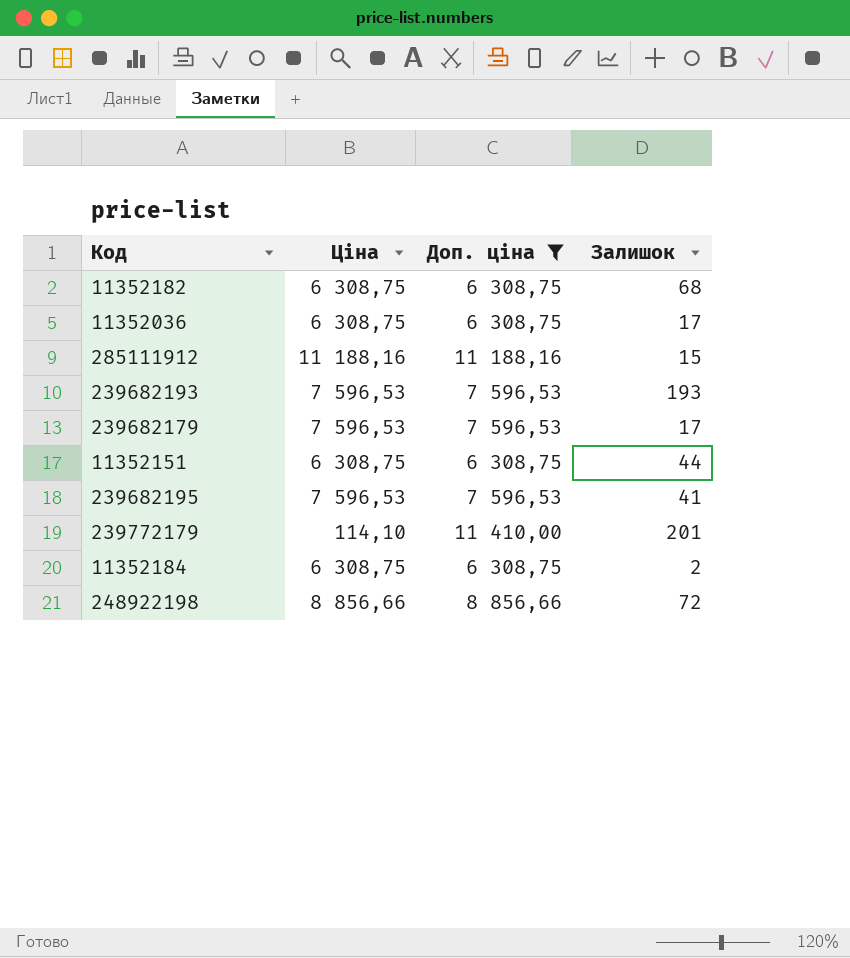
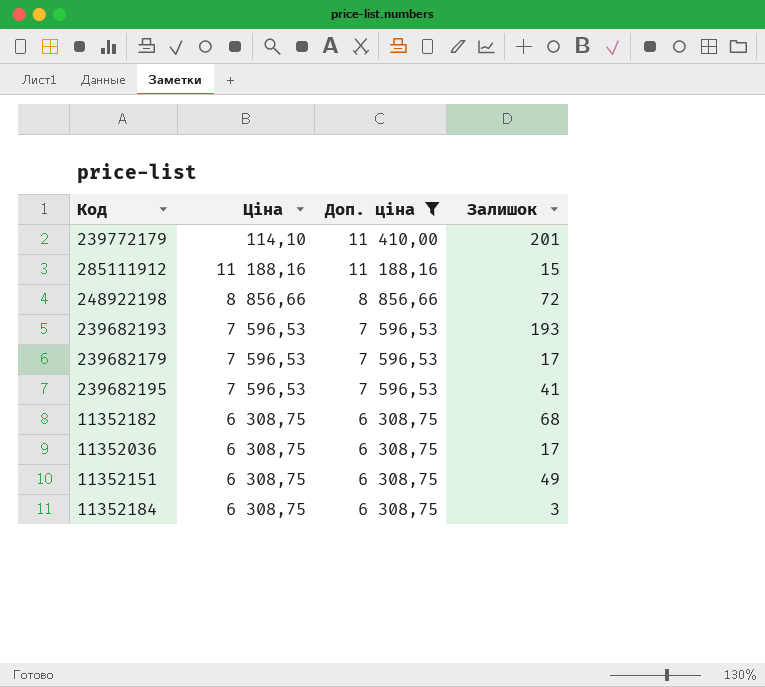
row order: none -> Доп. ціна descending
11352151 | Залишок: 44 -> 49
11352184 | Залишок: 2 -> 3

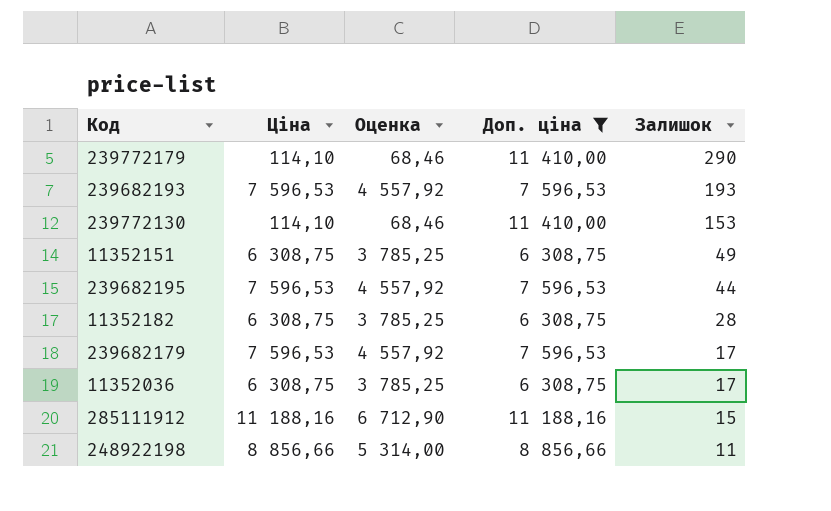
row order: Доп. ціна descending -> Залишок descending
column Оценка | formula: none -> [Ціна] * 0,6
row 11352184: 6 308,75 | 6 308,75 | 3 -> none
239772179 | Залишок: 201 -> 290
row 239772130: none -> 114,10 | 68,46 | 11 410,00 | 153
239682195 | Залишок: 41 -> 44
11352182 | Залишок: 68 -> 28
248922198 | Залишок: 72 -> 11

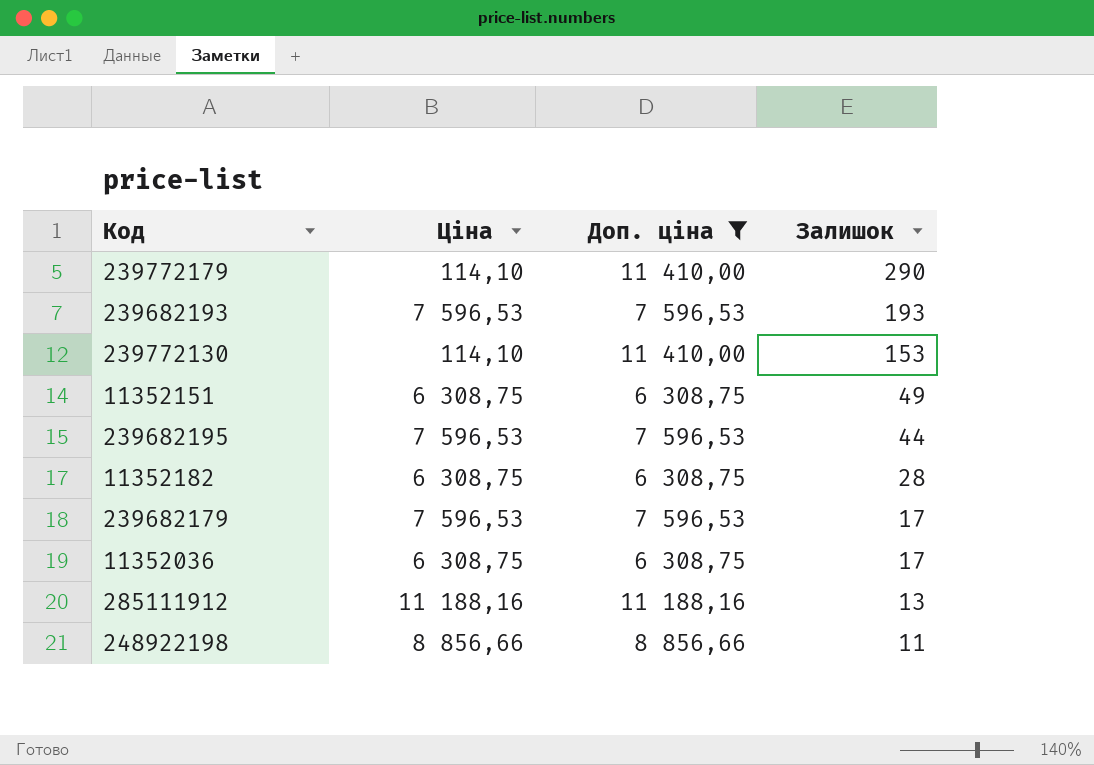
column Оценка | formula: [Ціна] * 0,6 -> none
285111912 | Залишок: 15 -> 13

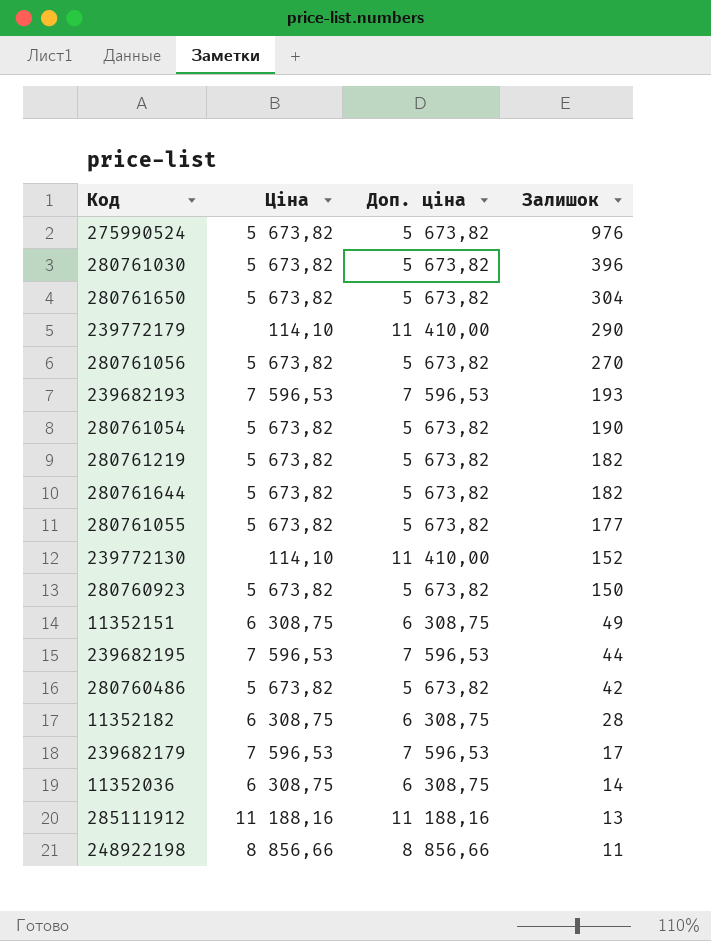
filter: Доп. ціна != 5 673,82 -> none
239772130 | Залишок: 153 -> 152
11352036 | Залишок: 17 -> 14

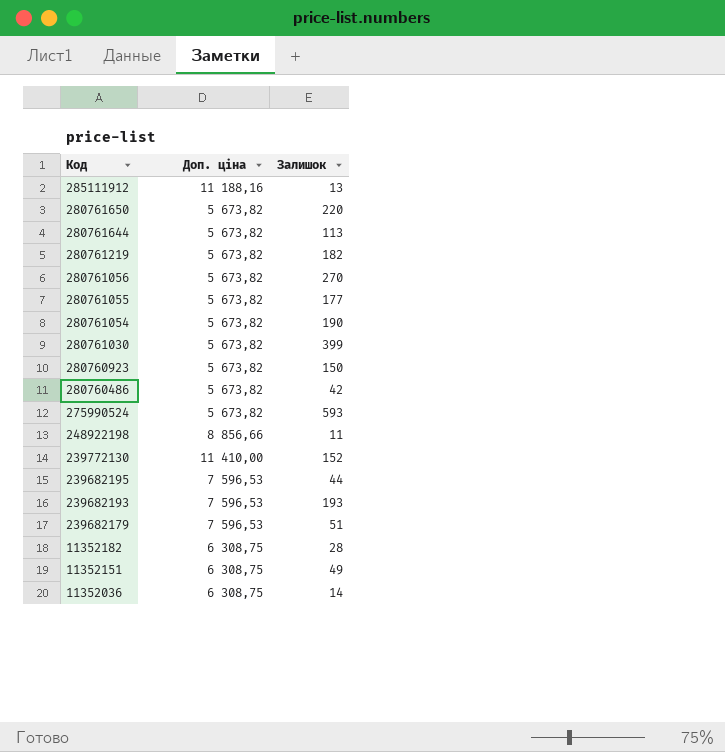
row order: Залишок descending -> Код descending
column Ціна | position: 2 -> none
row 239772179: 114,10 | 11 410,00 | 290 -> none
280761650 | Залишок: 304 -> 220
280761644 | Залишок: 182 -> 113
280761030 | Залишок: 396 -> 399
275990524 | Залишок: 976 -> 593
239682179 | Залишок: 17 -> 51

